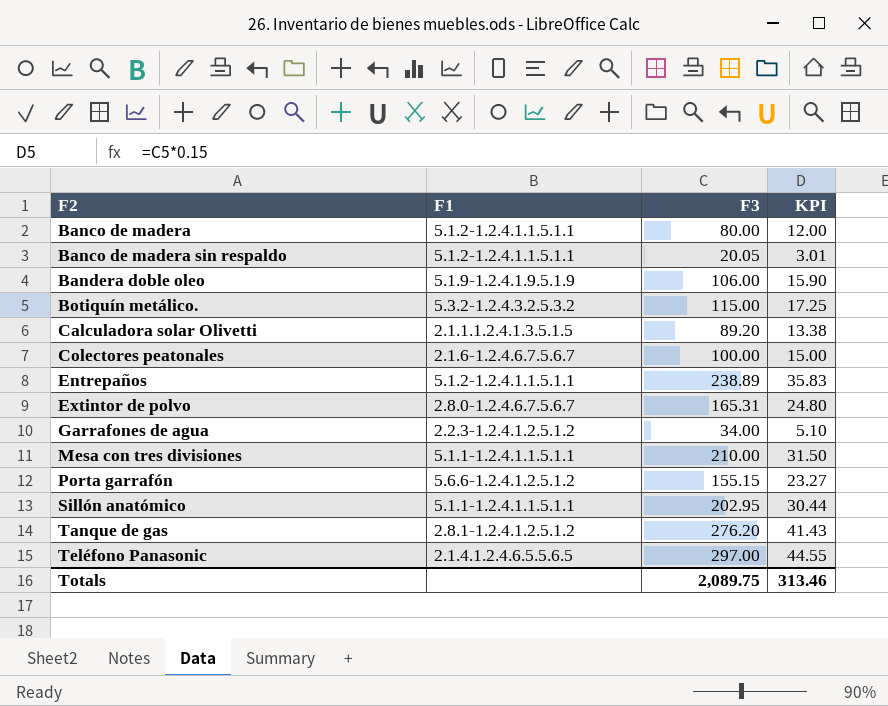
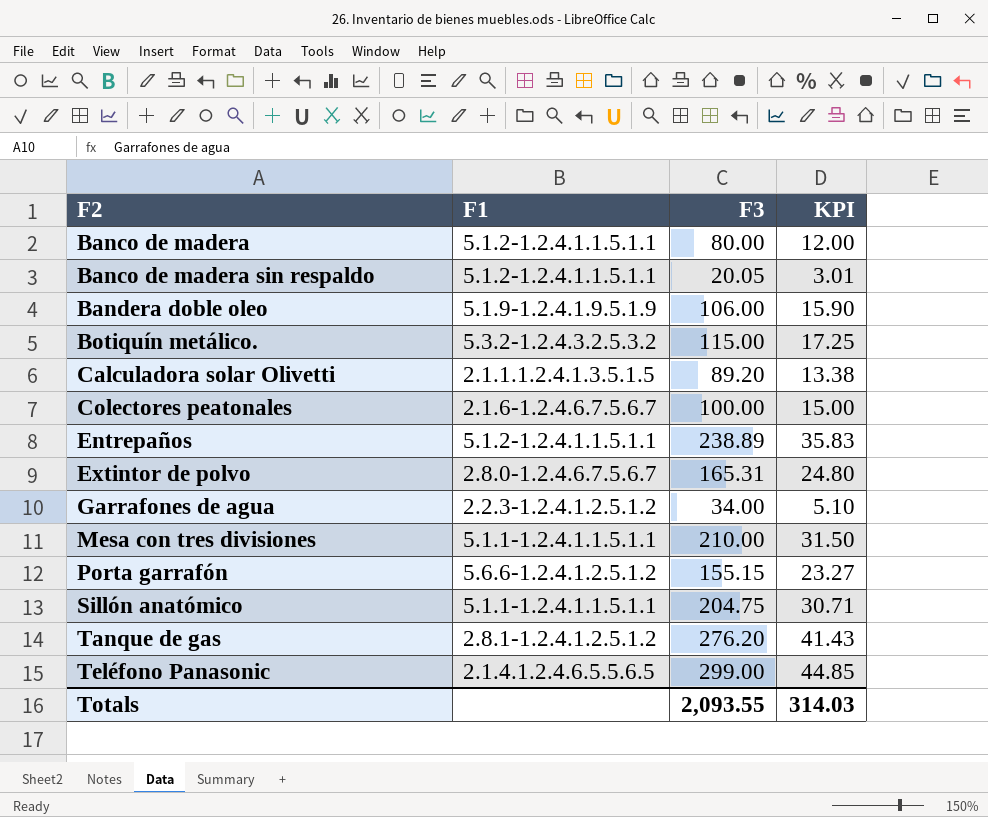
Sillón anatómico | F3: 202.95 -> 204.75
Sillón anatómico | KPI: 30.44 -> 30.71
Teléfono Panasonic | F3: 297.00 -> 299.00
Teléfono Panasonic | KPI: 44.55 -> 44.85
Totals | F3: 2,089.75 -> 2,093.55
Totals | KPI: 313.46 -> 314.03

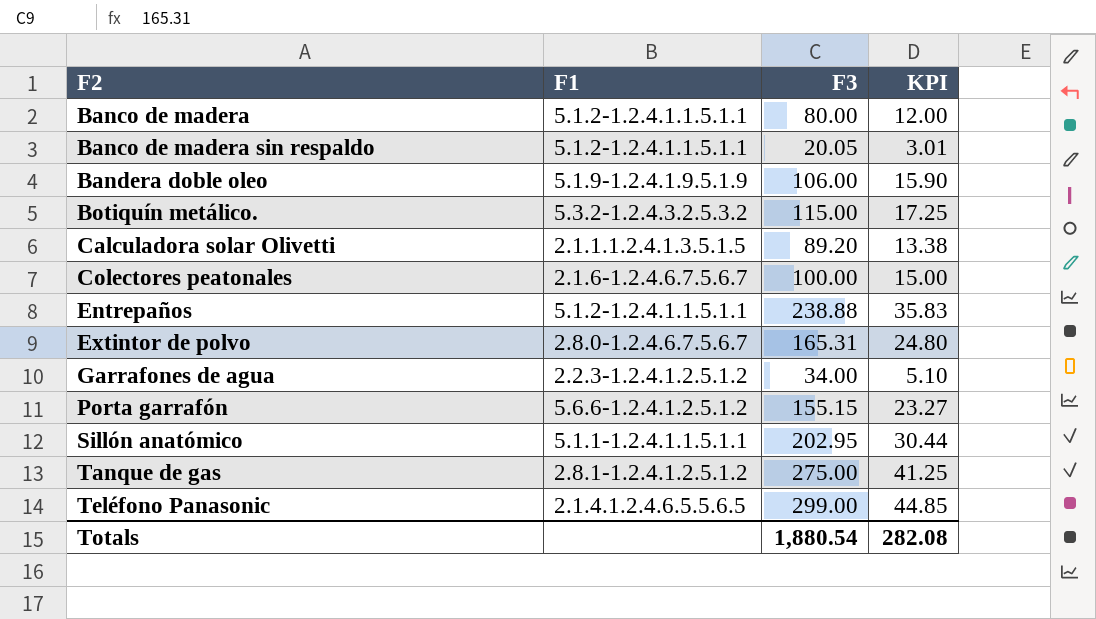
row Mesa con tres divisiones: 5.1.1-1.2.4.1.1.5.1.1 | 210.00 | 31.50 -> none
Entrepaños | F3: 238.89 -> 238.88
Sillón anatómico | F3: 204.75 -> 202.95
Sillón anatómico | KPI: 30.71 -> 30.44
Tanque de gas | F3: 276.20 -> 275.00
Tanque de gas | KPI: 41.43 -> 41.25
Totals | F3: 2,093.55 -> 1,880.54
Totals | KPI: 314.03 -> 282.08

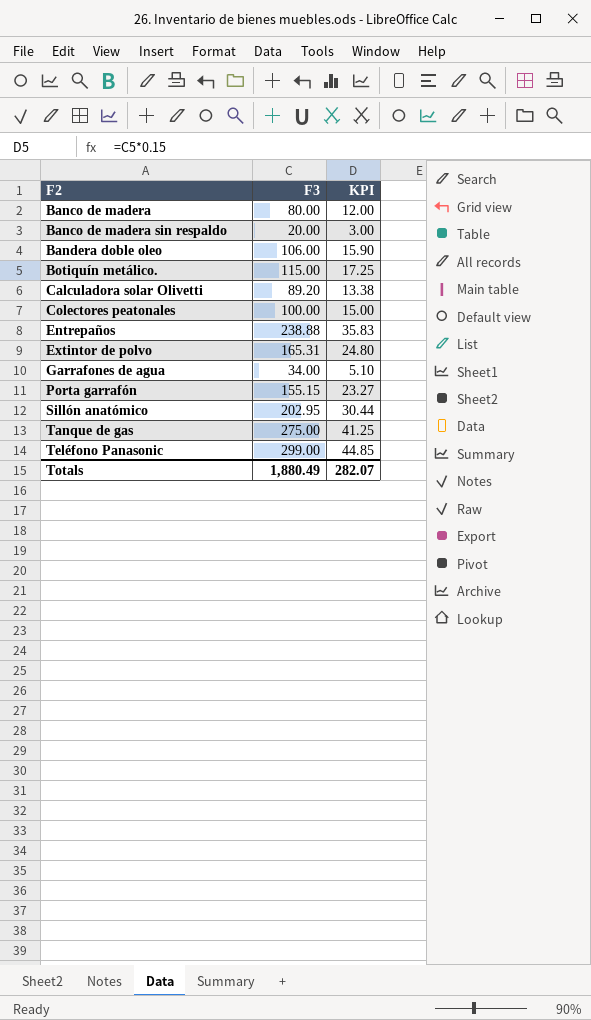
column F1 | position: 2 -> none
Banco de madera sin respaldo | F3: 20.05 -> 20.00
Banco de madera sin respaldo | KPI: 3.01 -> 3.00
Totals | F3: 1,880.54 -> 1,880.49
Totals | KPI: 282.08 -> 282.07

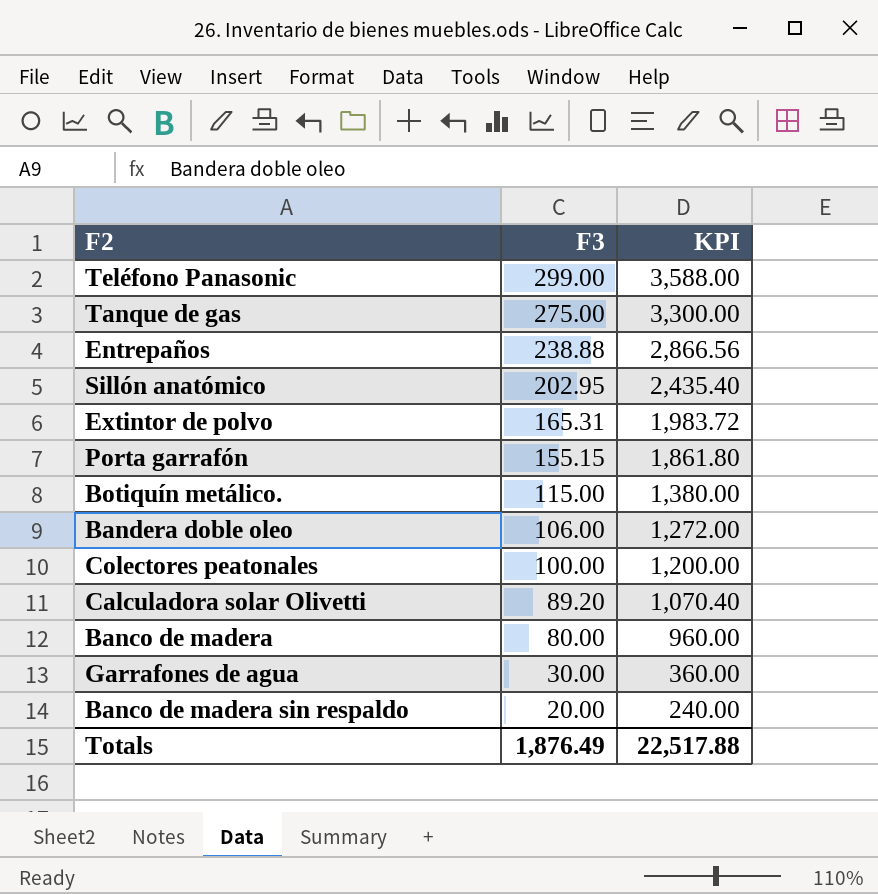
row order: F2 ascending -> F3 descending
column KPI | formula: [F3] * 0.15 -> [F3] * 12
Garrafones de agua | F3: 34.00 -> 30.00
Totals | F3: 1,880.49 -> 1,876.49
Totals | KPI: 282.07 -> 22,517.88

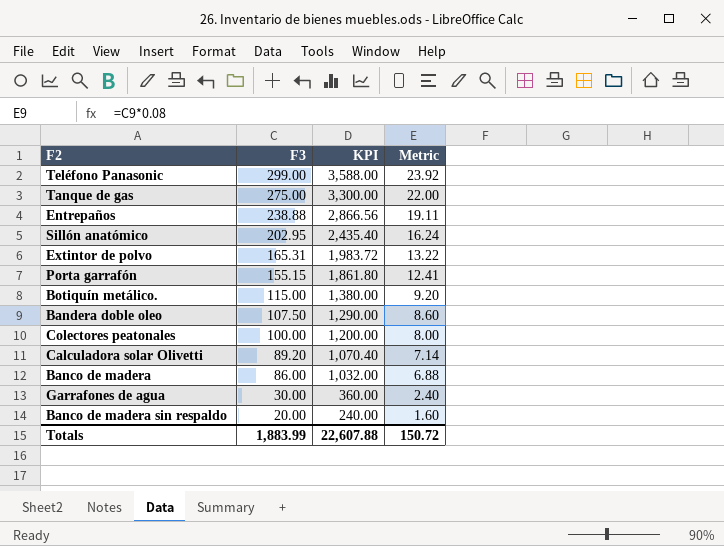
column Metric | formula: none -> [F3] * 0.08
Bandera doble oleo | F3: 106.00 -> 107.50
Bandera doble oleo | KPI: 1,272.00 -> 1,290.00
Banco de madera | F3: 80.00 -> 86.00
Banco de madera | KPI: 960.00 -> 1,032.00
Totals | F3: 1,876.49 -> 1,883.99
Totals | KPI: 22,517.88 -> 22,607.88

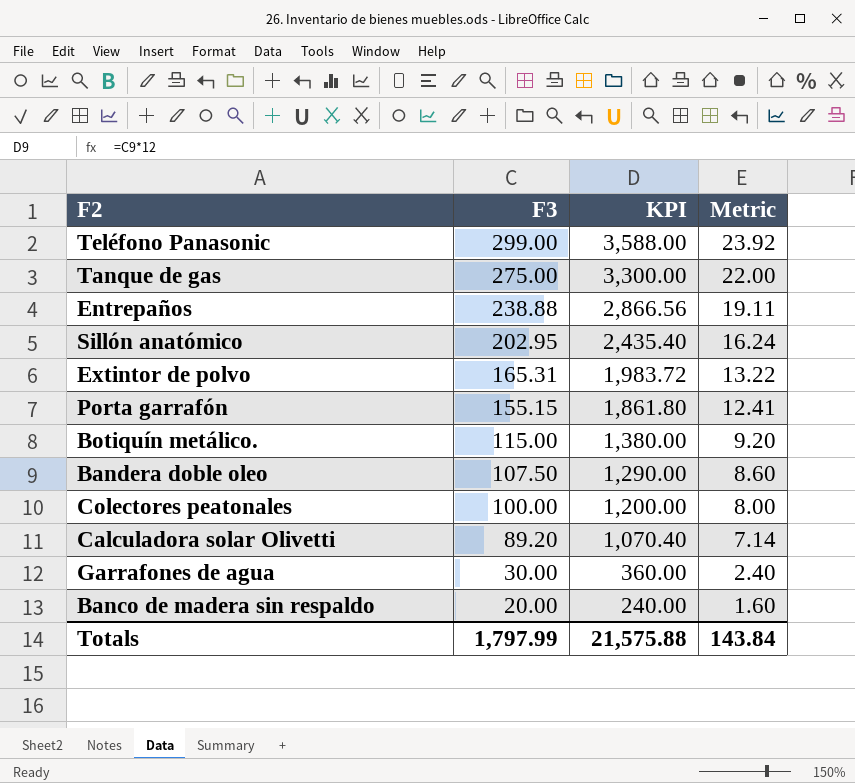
row Banco de madera: 86.00 | 1,032.00 | 6.88 -> none
Totals | F3: 1,883.99 -> 1,797.99
Totals | KPI: 22,607.88 -> 21,575.88
Totals | Metric: 150.72 -> 143.84

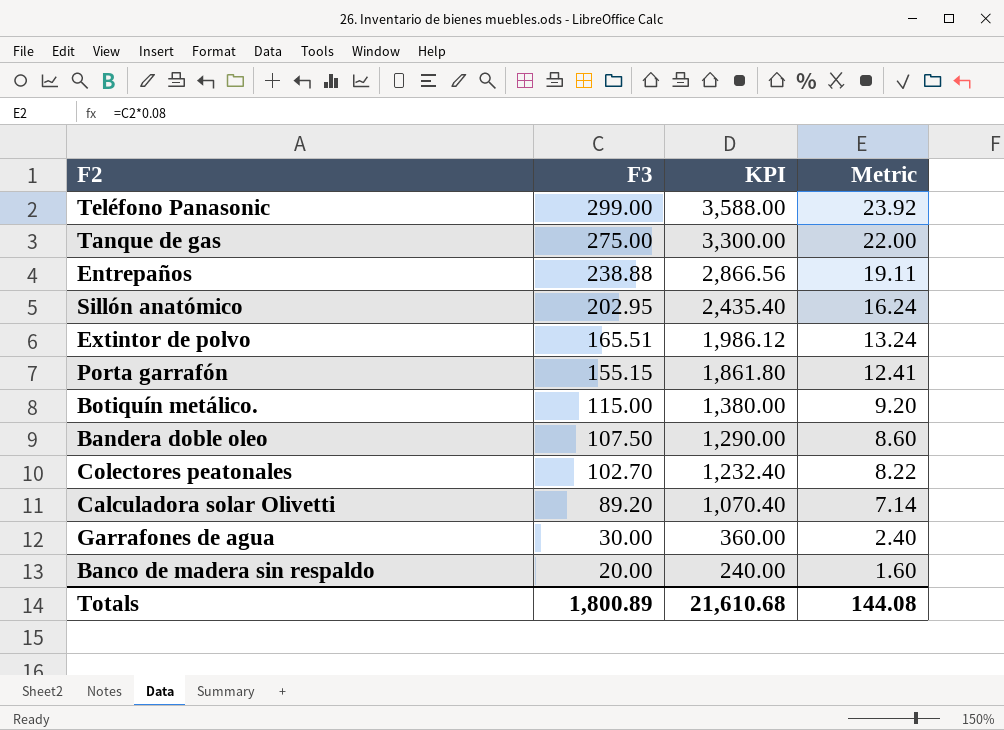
Extintor de polvo | F3: 165.31 -> 165.51
Extintor de polvo | KPI: 1,983.72 -> 1,986.12
Extintor de polvo | Metric: 13.22 -> 13.24
Colectores peatonales | F3: 100.00 -> 102.70
Colectores peatonales | KPI: 1,200.00 -> 1,232.40
Colectores peatonales | Metric: 8.00 -> 8.22
Totals | F3: 1,797.99 -> 1,800.89
Totals | KPI: 21,575.88 -> 21,610.68
Totals | Metric: 143.84 -> 144.08

